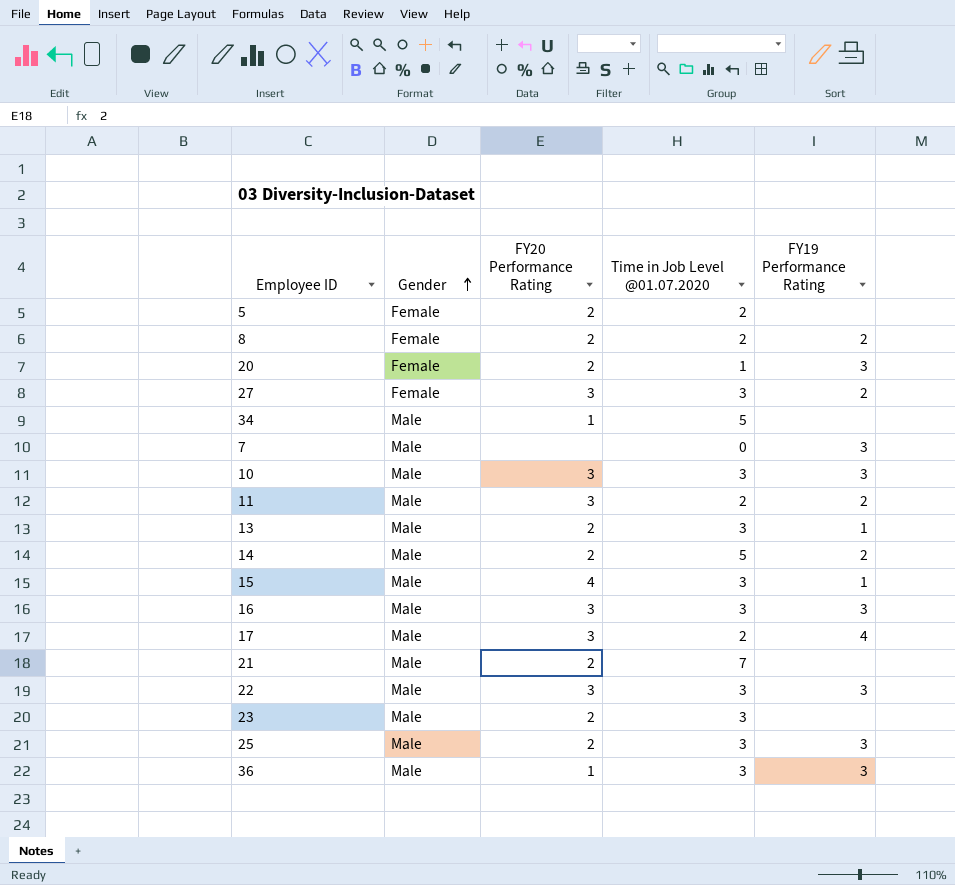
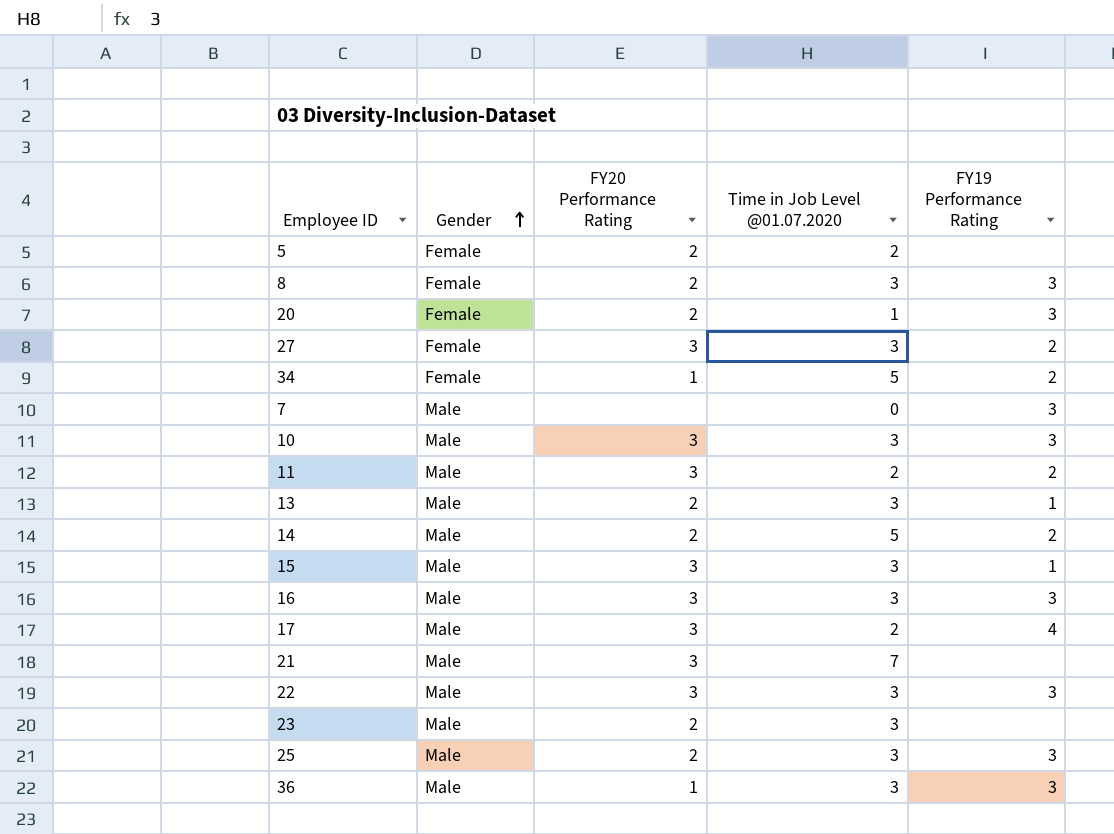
8 | Time in Job Level @01.07.2020: 2 -> 3
8 | FY19 Performance Rating: 2 -> 3
34 | Gender: Male -> Female
34 | FY19 Performance Rating: none -> 2
15 | FY20 Performance Rating: 4 -> 3
21 | FY20 Performance Rating: 2 -> 3

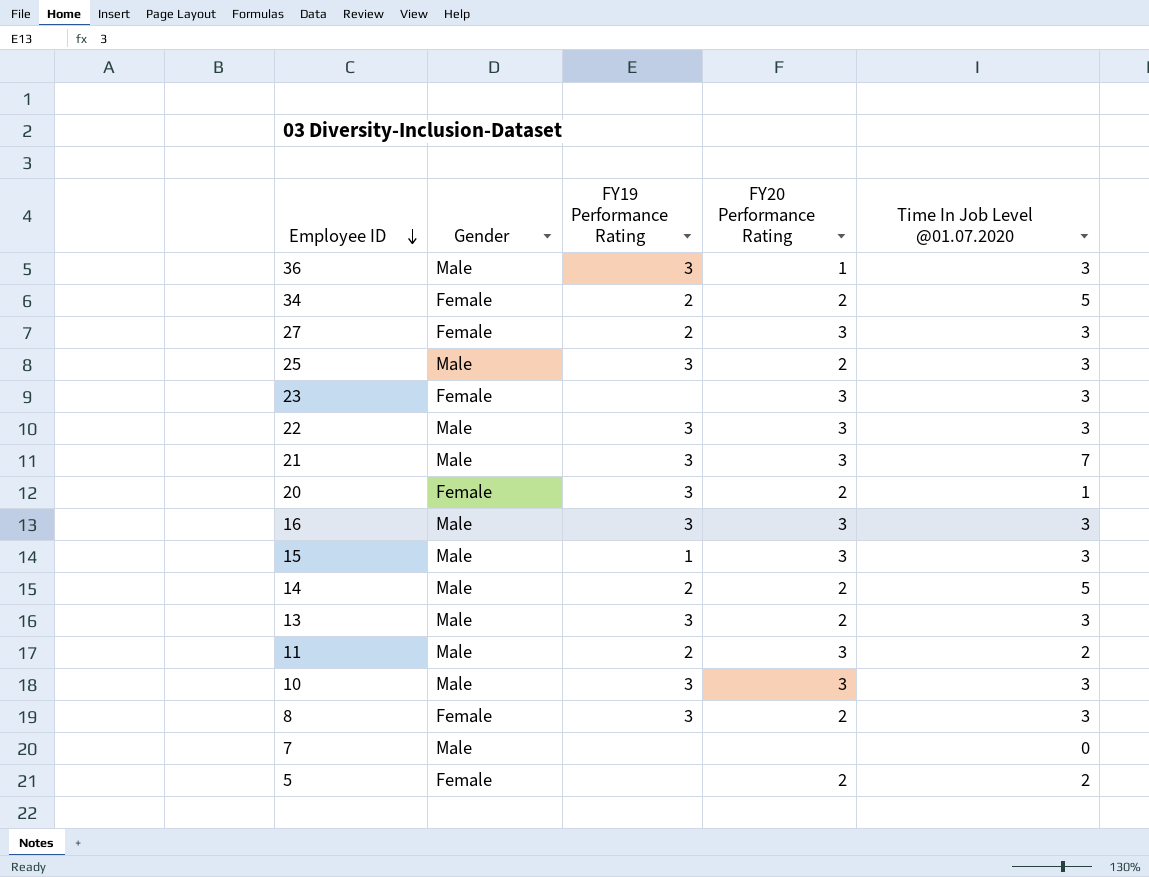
row order: Gender ascending -> Employee ID descending
column FY19 Performance Rating | position: 5 -> 3
column name: Time in Job Level @01.07.2020 -> Time In Job Level @01.07.2020
row 17: Male | 3 | 2 | 4 -> none
34 | FY20 Performance Rating: 1 -> 2
23 | Gender: Male -> Female
23 | FY20 Performance Rating: 2 -> 3
21 | FY19 Performance Rating: none -> 3
13 | FY19 Performance Rating: 1 -> 3
7 | FY19 Performance Rating: 3 -> none

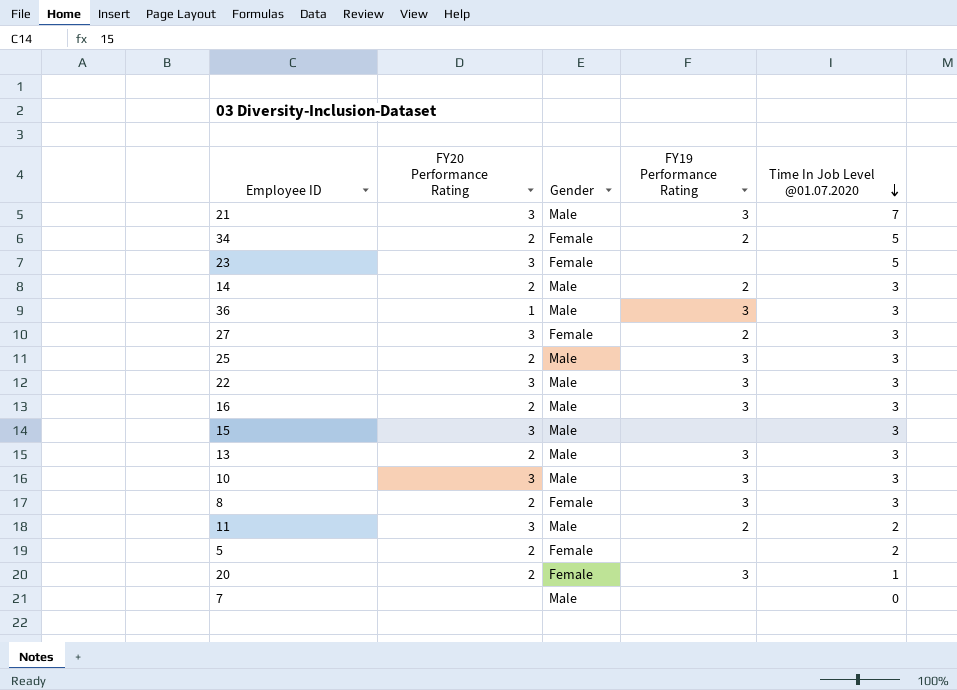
row order: Employee ID descending -> Time In Job Level @01.07.2020 descending
column FY20 Performance Rating | position: 4 -> 2
23 | Time In Job Level @01.07.2020: 3 -> 5
14 | Time In Job Level @01.07.2020: 5 -> 3
16 | FY20 Performance Rating: 3 -> 2
15 | FY19 Performance Rating: 1 -> none

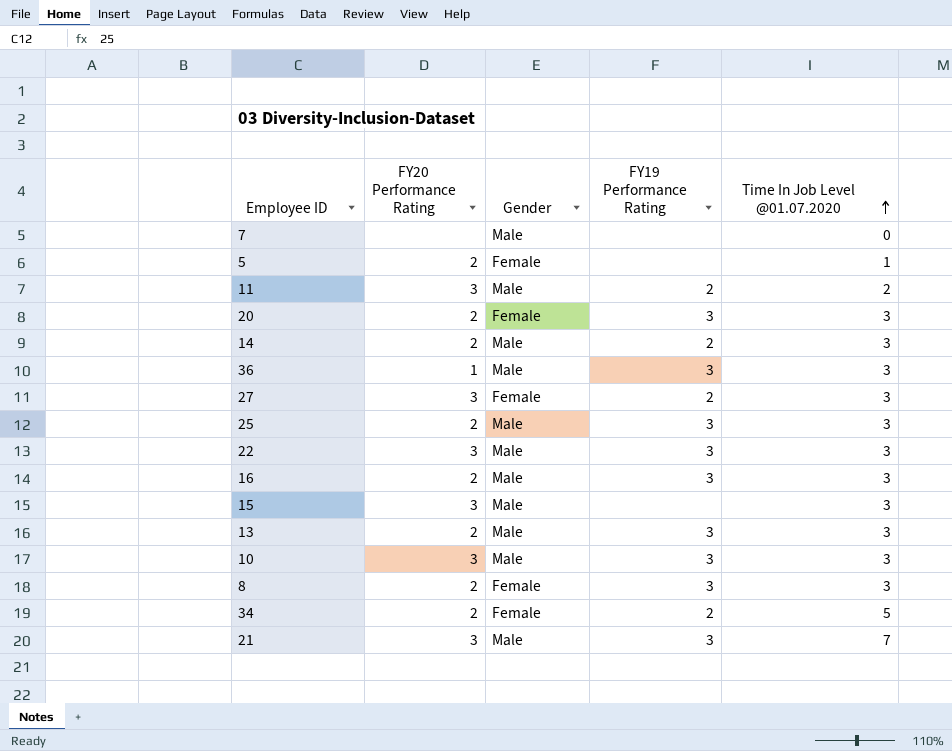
row order: Time In Job Level @01.07.2020 descending -> Time In Job Level @01.07.2020 ascending
row 23: 3 | Female | none | 5 -> none
5 | Time In Job Level @01.07.2020: 2 -> 1
20 | Time In Job Level @01.07.2020: 1 -> 3

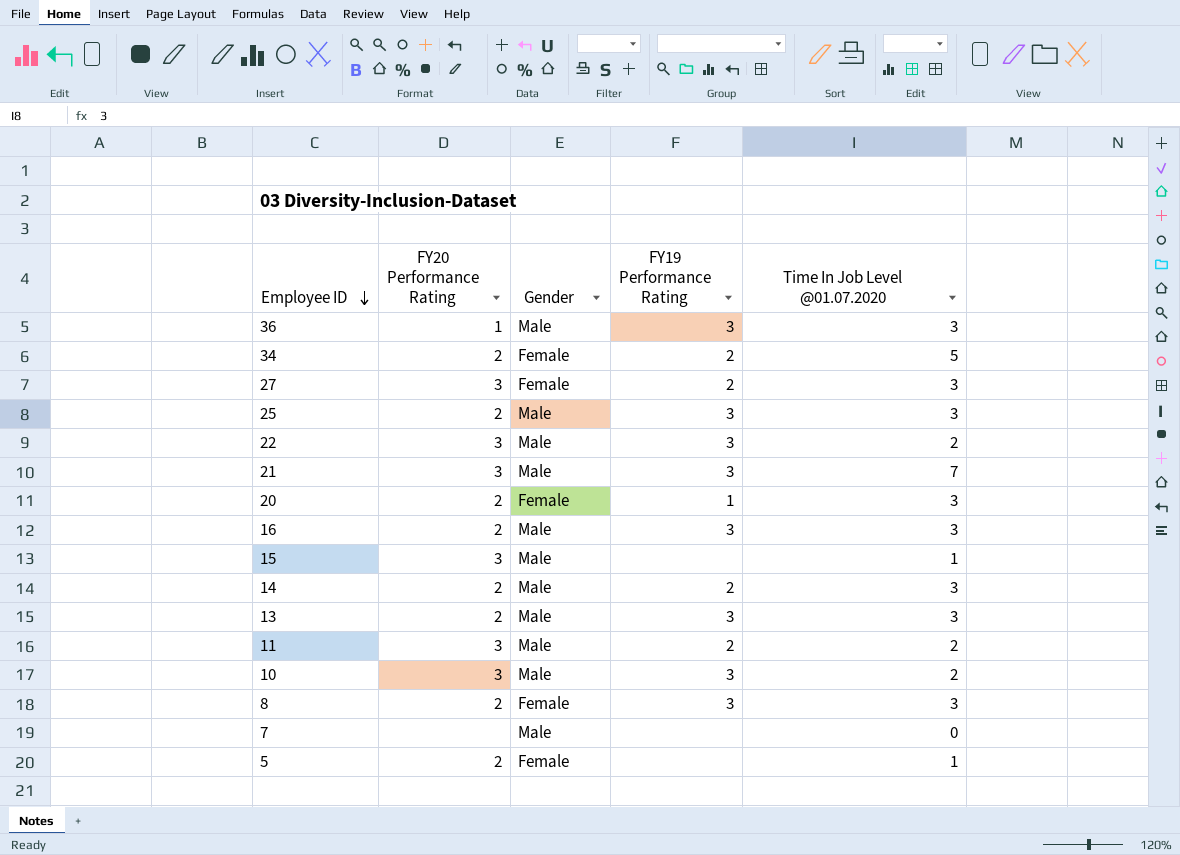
row order: Time In Job Level @01.07.2020 ascending -> Employee ID descending
22 | Time In Job Level @01.07.2020: 3 -> 2
20 | FY19 Performance Rating: 3 -> 1
15 | Time In Job Level @01.07.2020: 3 -> 1
10 | Time In Job Level @01.07.2020: 3 -> 2

